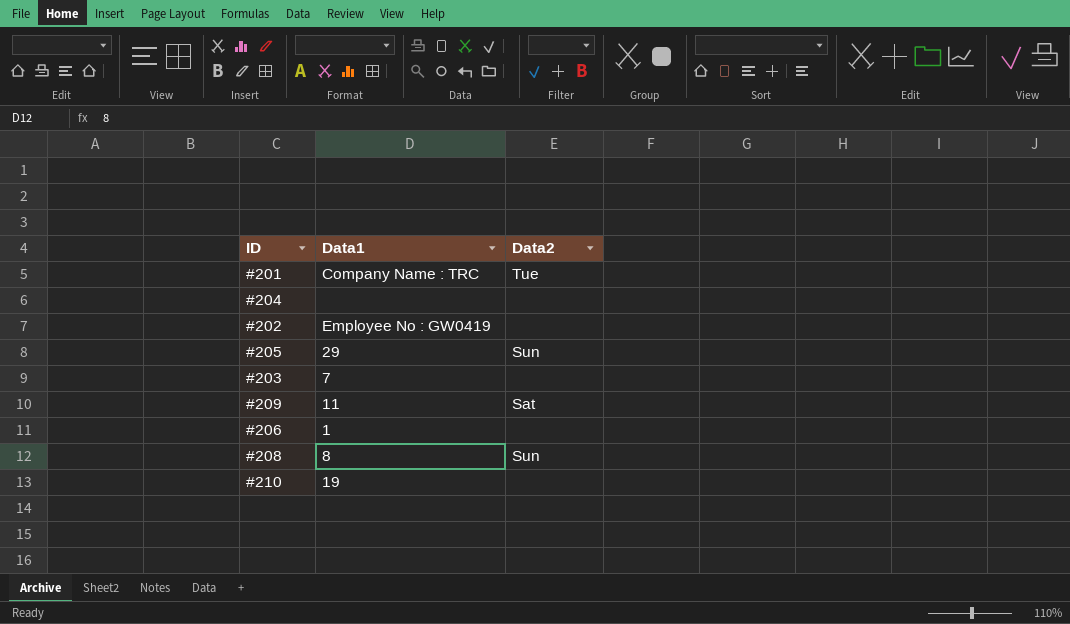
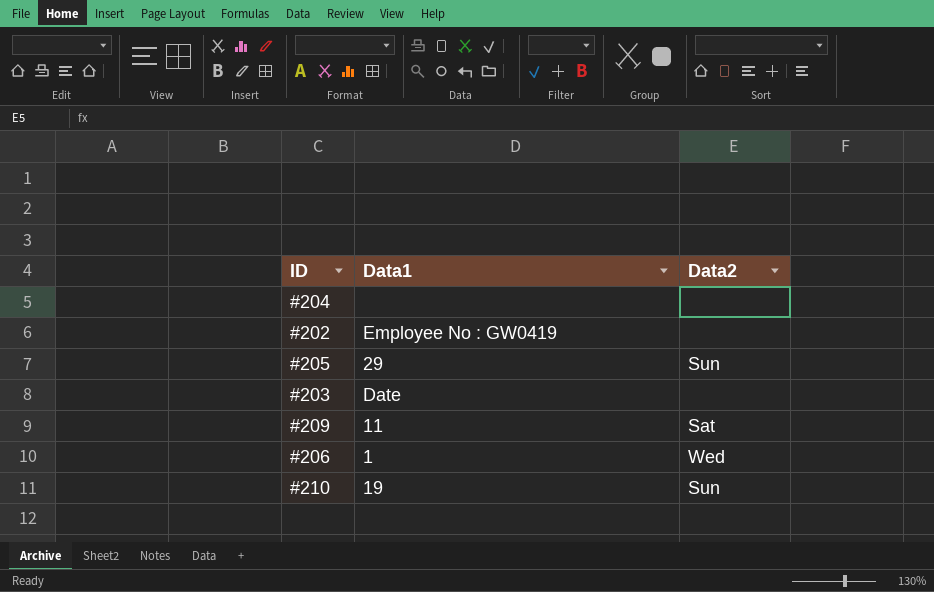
row #201: Company Name : TRC | Tue -> none
row #208: 8 | Sun -> none
#203 | Data1: 7 -> Date
#206 | Data2: none -> Wed
#210 | Data2: none -> Sun

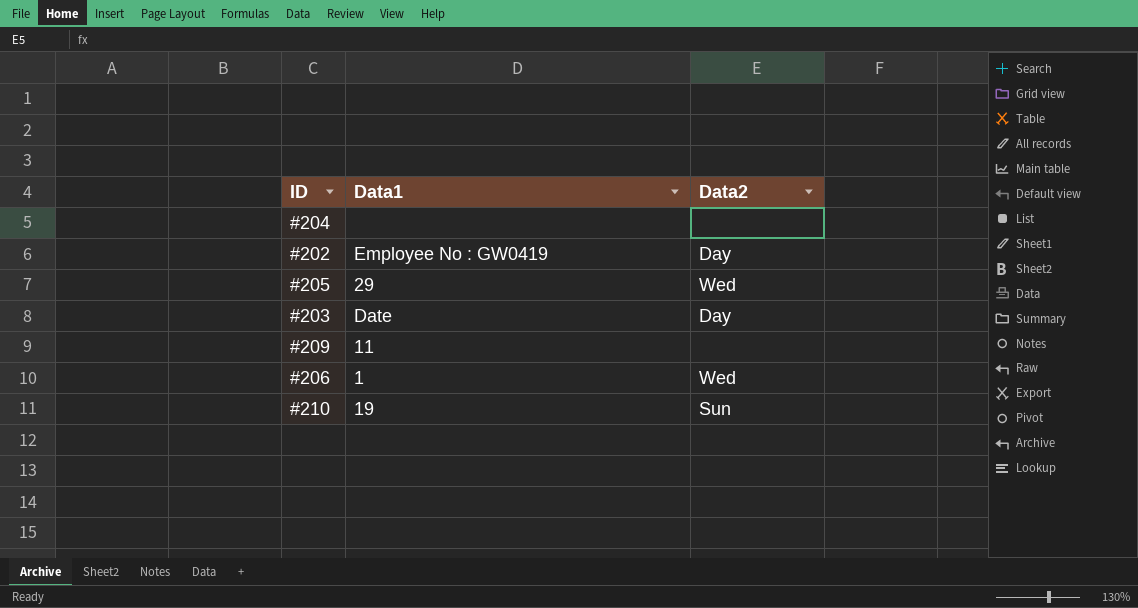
#202 | Data2: none -> Day
#205 | Data2: Sun -> Wed
#203 | Data2: none -> Day
#209 | Data2: Sat -> none

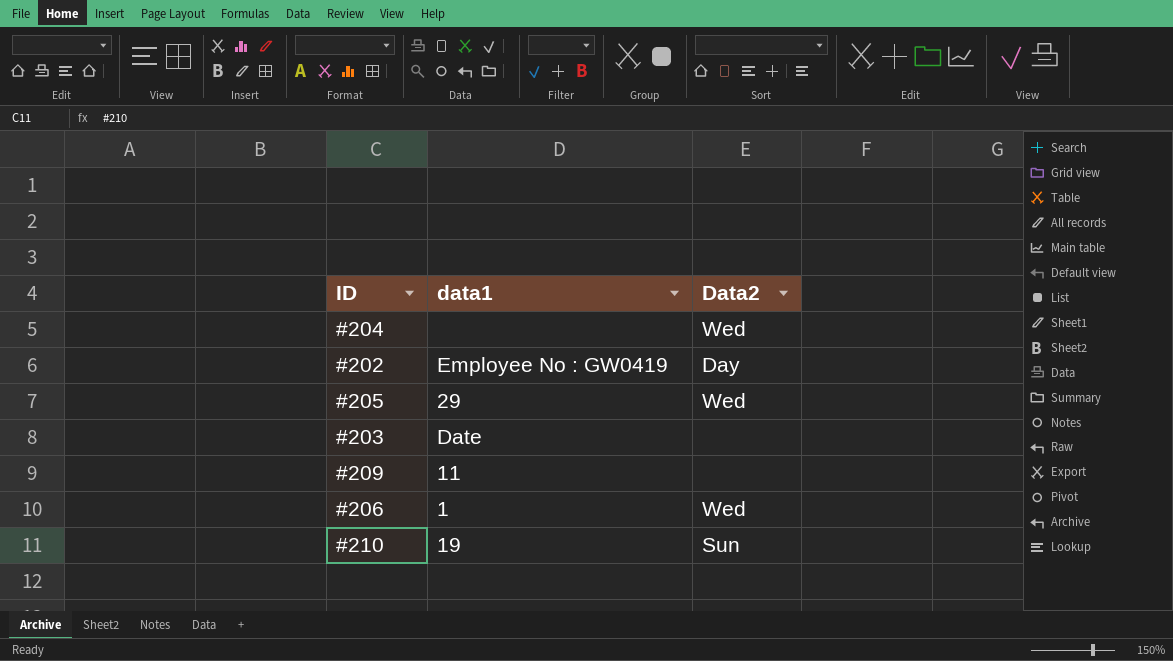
column name: Data1 -> data1
#204 | Data2: none -> Wed
#203 | Data2: Day -> none

